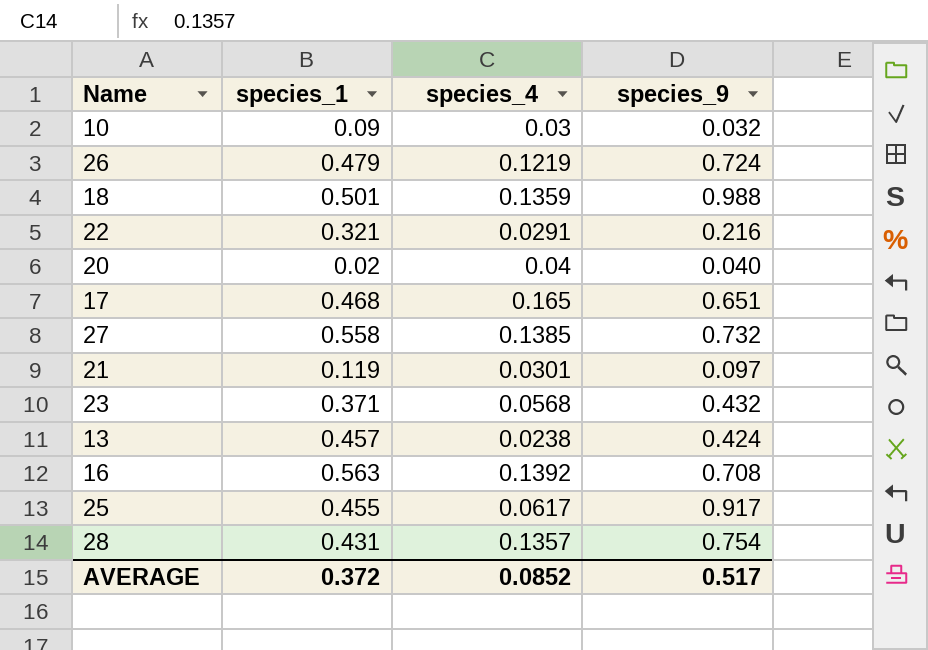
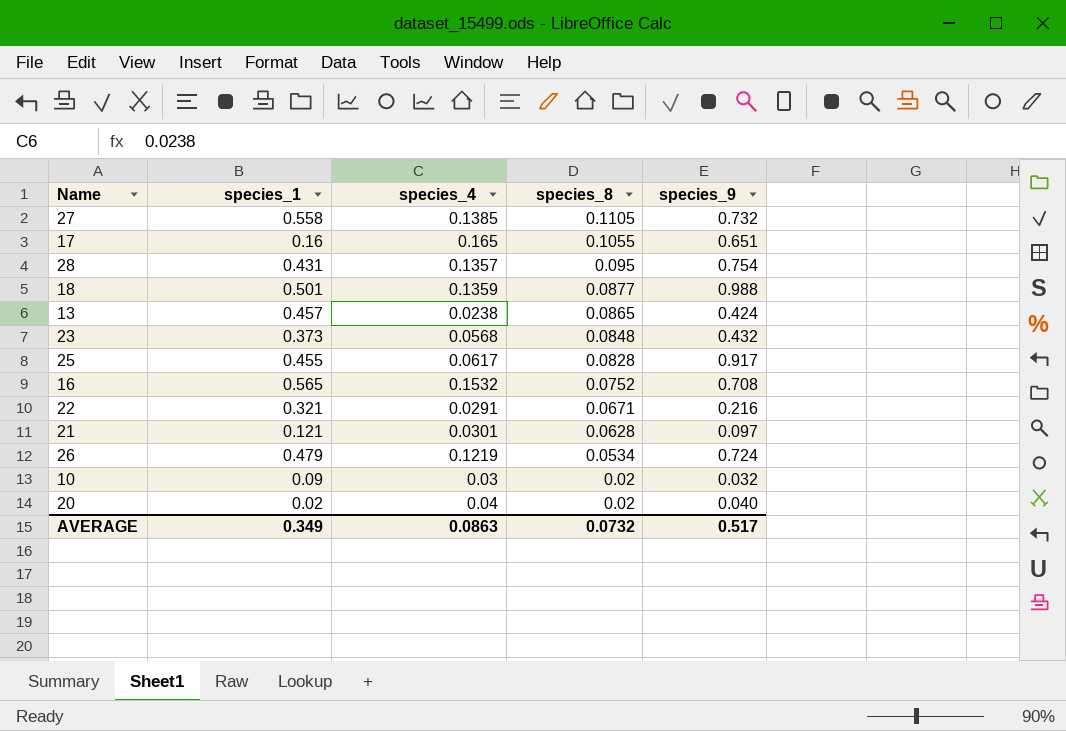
row order: none -> species_8 descending
column species_8 | position: none -> 4
17 | species_1: 0.468 -> 0.16
23 | species_1: 0.371 -> 0.373
16 | species_1: 0.563 -> 0.565
16 | species_4: 0.1392 -> 0.1532
21 | species_1: 0.119 -> 0.121
AVERAGE | species_1: 0.372 -> 0.349
AVERAGE | species_4: 0.0852 -> 0.0863

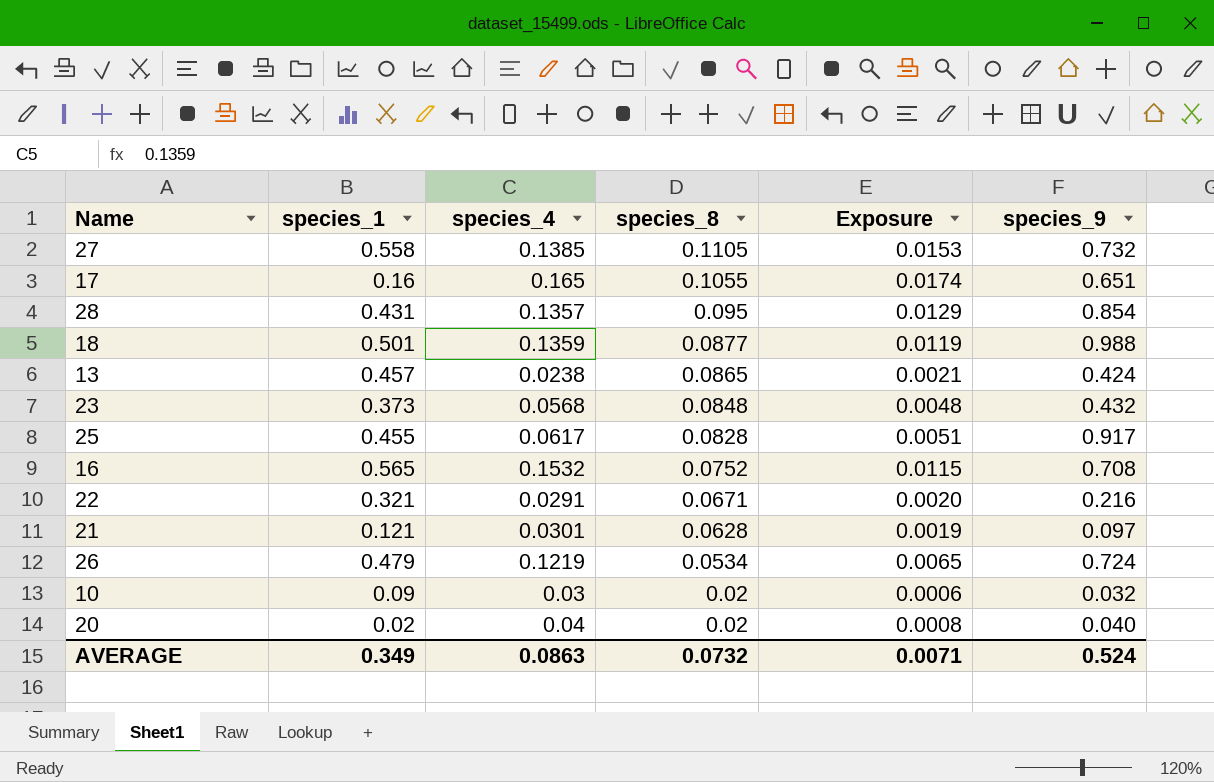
column Exposure | formula: none -> [species_4] * [species_8]
28 | species_9: 0.754 -> 0.854
AVERAGE | species_9: 0.517 -> 0.524

